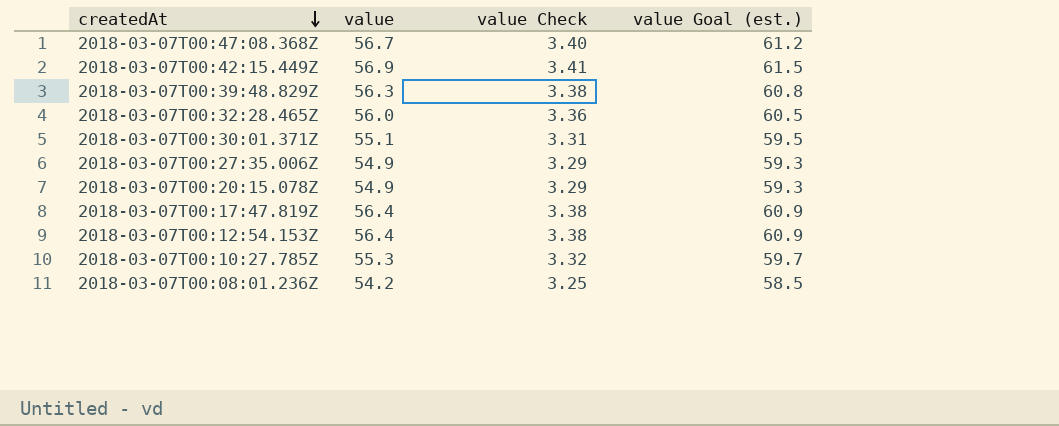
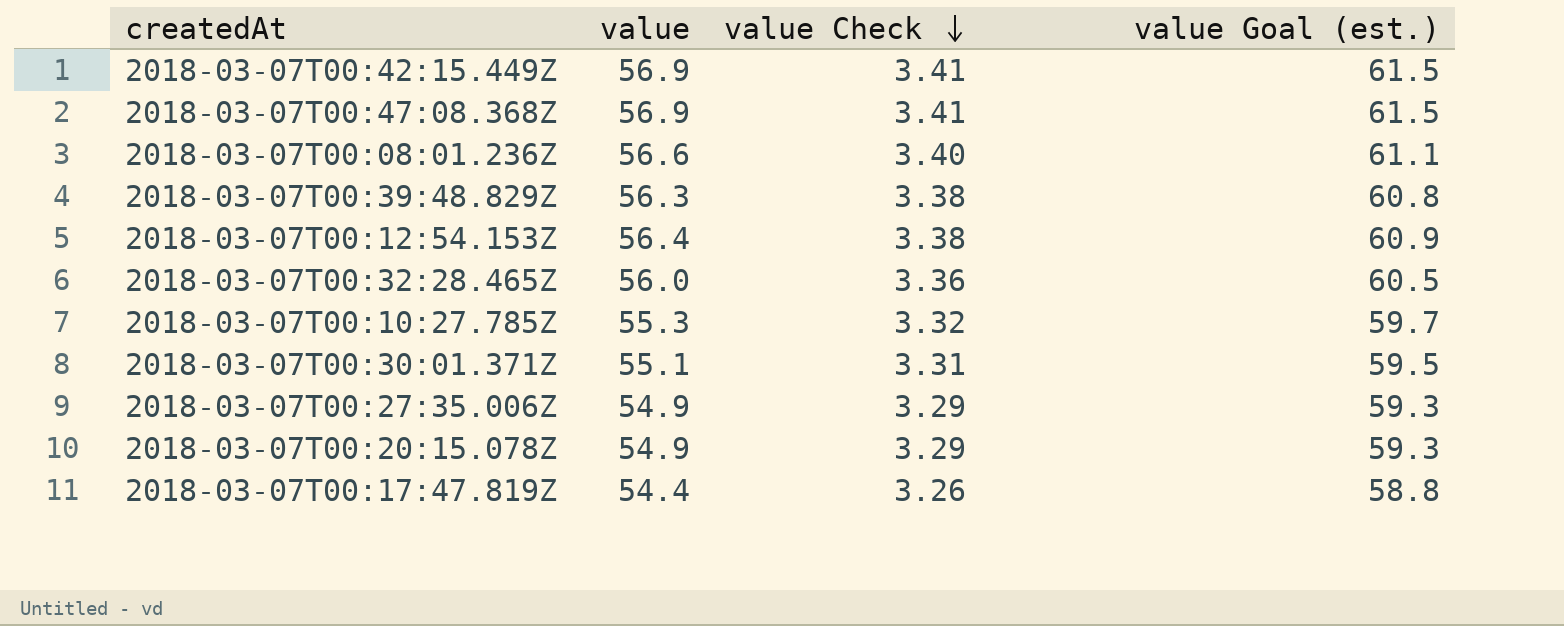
row order: createdAt descending -> value Check descending
2018-03-07T00:47:08.368Z | value: 56.7 -> 56.9
2018-03-07T00:47:08.368Z | value Check: 3.40 -> 3.41
2018-03-07T00:47:08.368Z | value Goal (est.): 61.2 -> 61.5
2018-03-07T00:08:01.236Z | value: 54.2 -> 56.6
2018-03-07T00:08:01.236Z | value Check: 3.25 -> 3.40
2018-03-07T00:08:01.236Z | value Goal (est.): 58.5 -> 61.1
2018-03-07T00:17:47.819Z | value: 56.4 -> 54.4
2018-03-07T00:17:47.819Z | value Check: 3.38 -> 3.26
2018-03-07T00:17:47.819Z | value Goal (est.): 60.9 -> 58.8

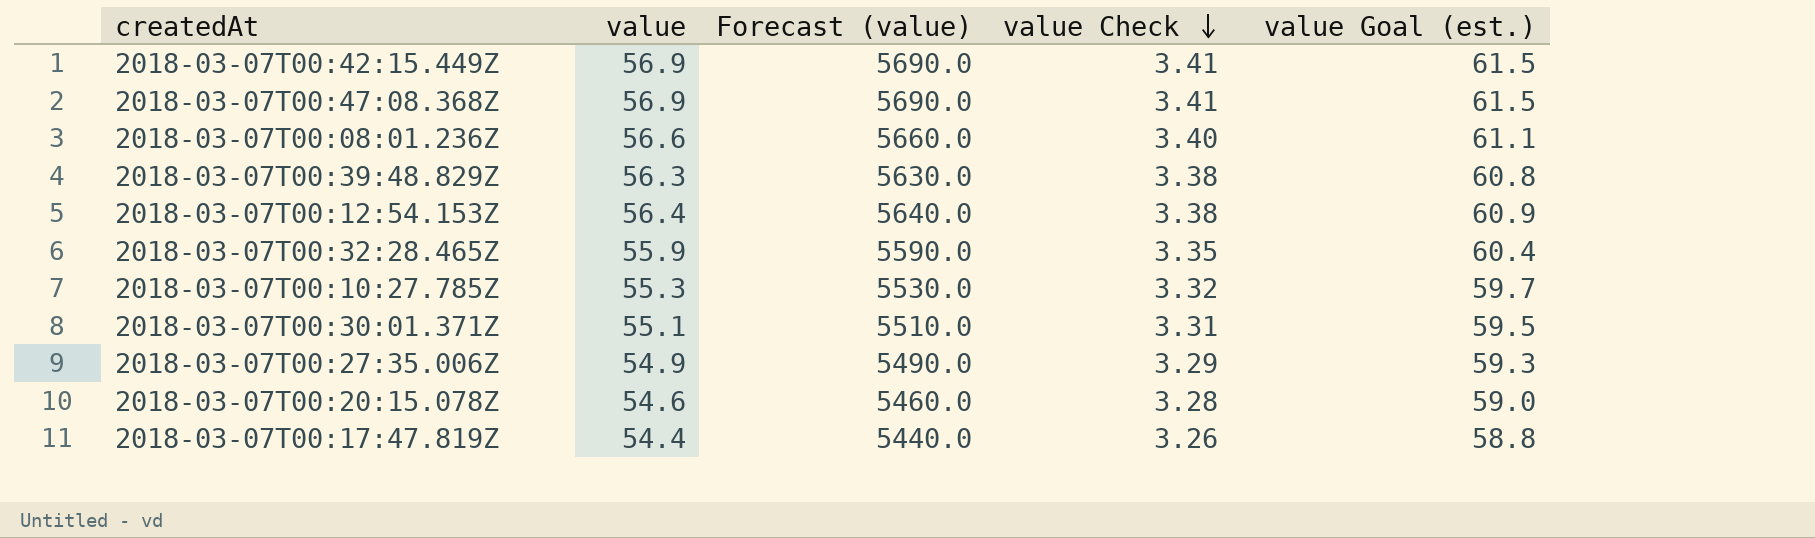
column Forecast (value) | formula: none -> [value] * 100
2018-03-07T00:32:28.465Z | value: 56.0 -> 55.9
2018-03-07T00:32:28.465Z | value Check: 3.36 -> 3.35
2018-03-07T00:32:28.465Z | value Goal (est.): 60.5 -> 60.4
2018-03-07T00:20:15.078Z | value: 54.9 -> 54.6
2018-03-07T00:20:15.078Z | value Check: 3.29 -> 3.28
2018-03-07T00:20:15.078Z | value Goal (est.): 59.3 -> 59.0

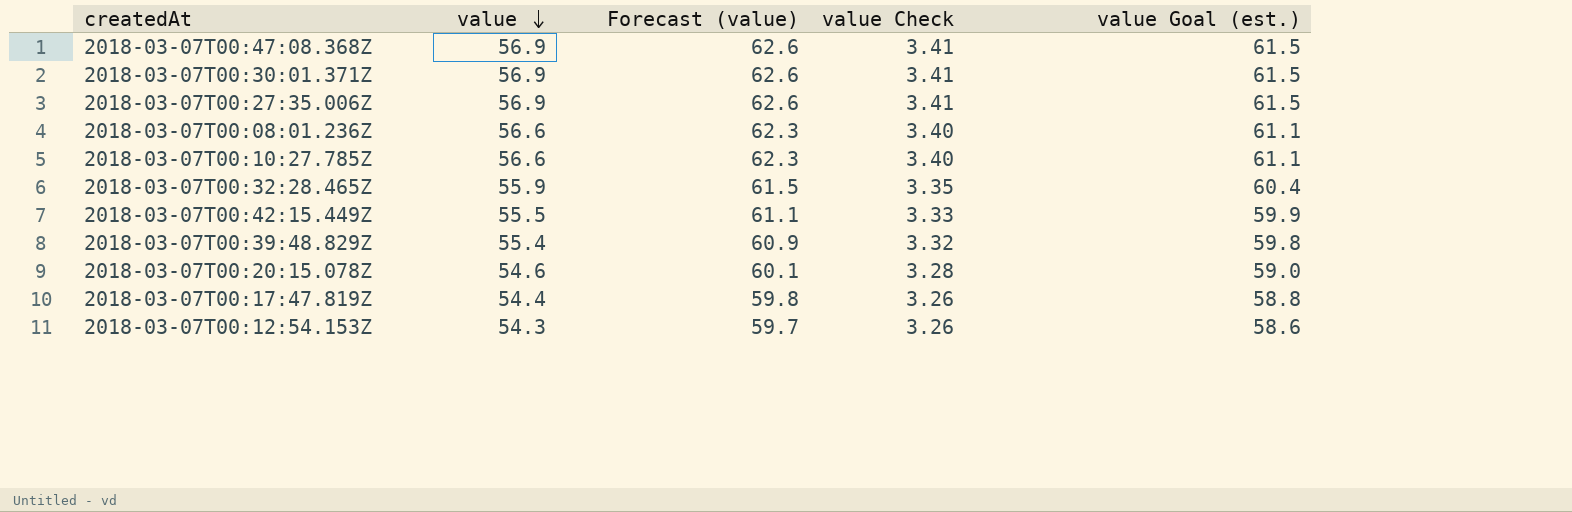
row order: value Check descending -> value descending
column Forecast (value) | formula: [value] * 100 -> [value] * 1.1
2018-03-07T00:30:01.371Z | value: 55.1 -> 56.9
2018-03-07T00:30:01.371Z | value Check: 3.31 -> 3.41
2018-03-07T00:30:01.371Z | value Goal (est.): 59.5 -> 61.5
2018-03-07T00:27:35.006Z | value: 54.9 -> 56.9
2018-03-07T00:27:35.006Z | value Check: 3.29 -> 3.41
2018-03-07T00:27:35.006Z | value Goal (est.): 59.3 -> 61.5
2018-03-07T00:10:27.785Z | value: 55.3 -> 56.6
2018-03-07T00:10:27.785Z | value Check: 3.32 -> 3.40
2018-03-07T00:10:27.785Z | value Goal (est.): 59.7 -> 61.1
2018-03-07T00:42:15.449Z | value: 56.9 -> 55.5
2018-03-07T00:42:15.449Z | value Check: 3.41 -> 3.33
2018-03-07T00:42:15.449Z | value Goal (est.): 61.5 -> 59.9
2018-03-07T00:39:48.829Z | value: 56.3 -> 55.4
2018-03-07T00:39:48.829Z | value Check: 3.38 -> 3.32
2018-03-07T00:39:48.829Z | value Goal (est.): 60.8 -> 59.8
2018-03-07T00:12:54.153Z | value: 56.4 -> 54.3
2018-03-07T00:12:54.153Z | value Check: 3.38 -> 3.26
2018-03-07T00:12:54.153Z | value Goal (est.): 60.9 -> 58.6

